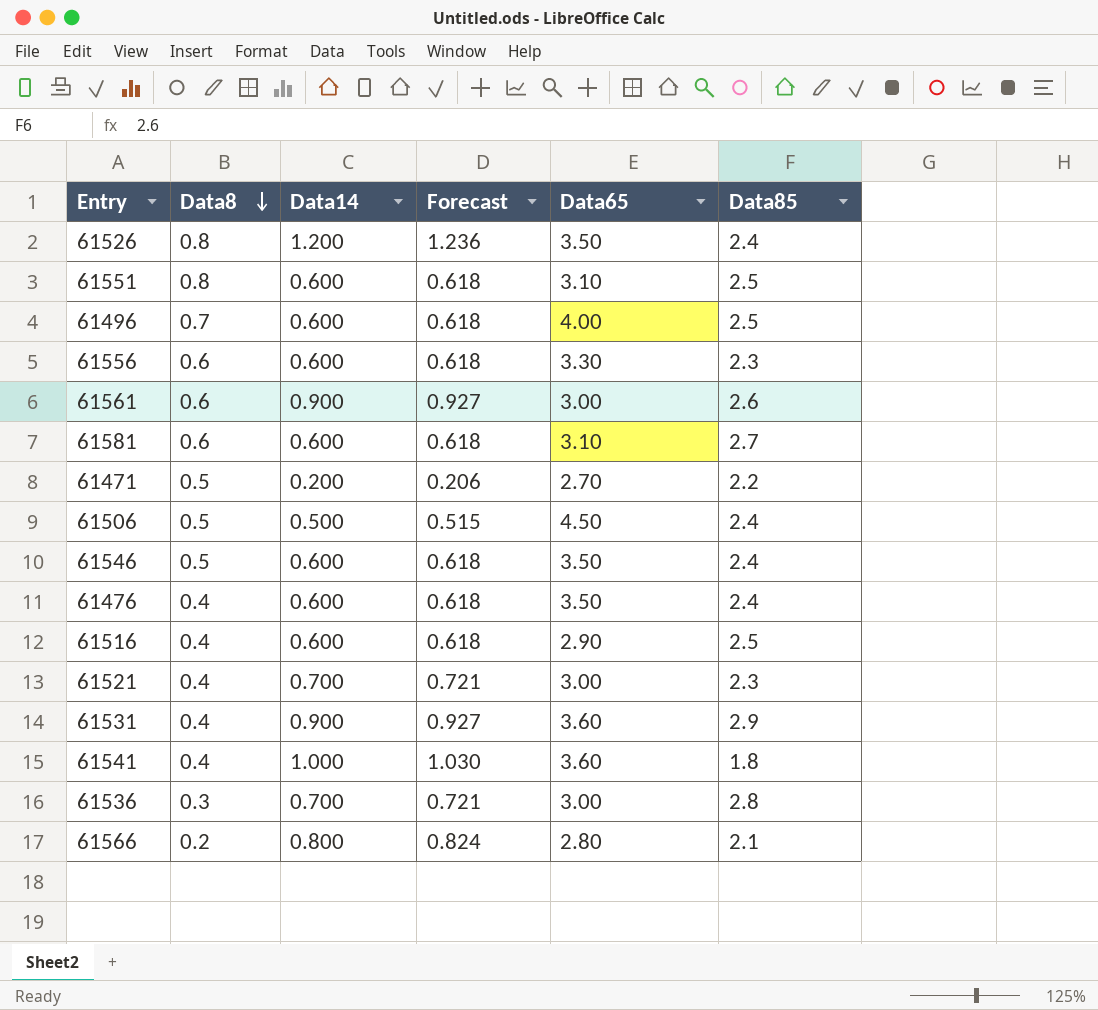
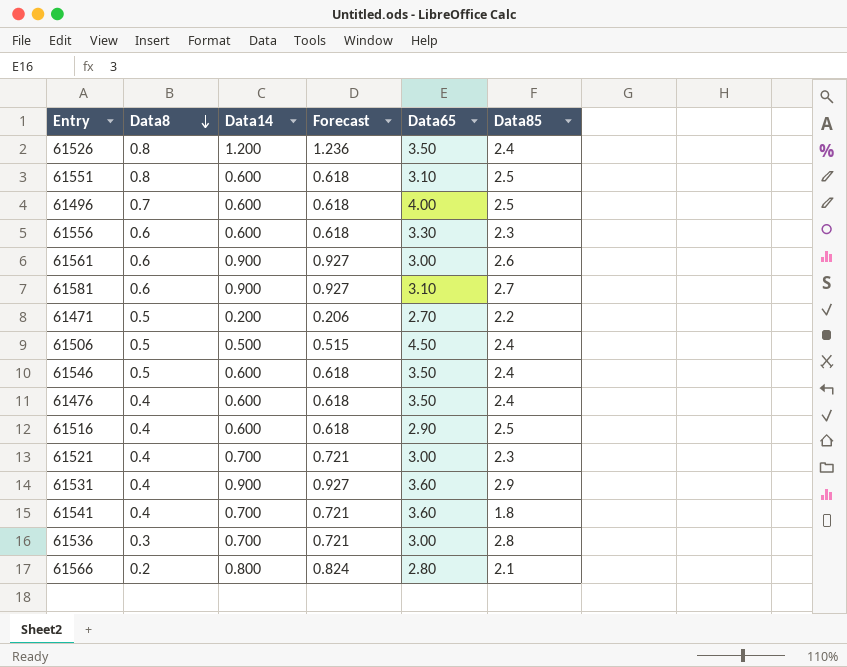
61581 | Data14: 0.600 -> 0.900
61581 | Forecast: 0.618 -> 0.927
61541 | Data14: 1.000 -> 0.700
61541 | Forecast: 1.030 -> 0.721

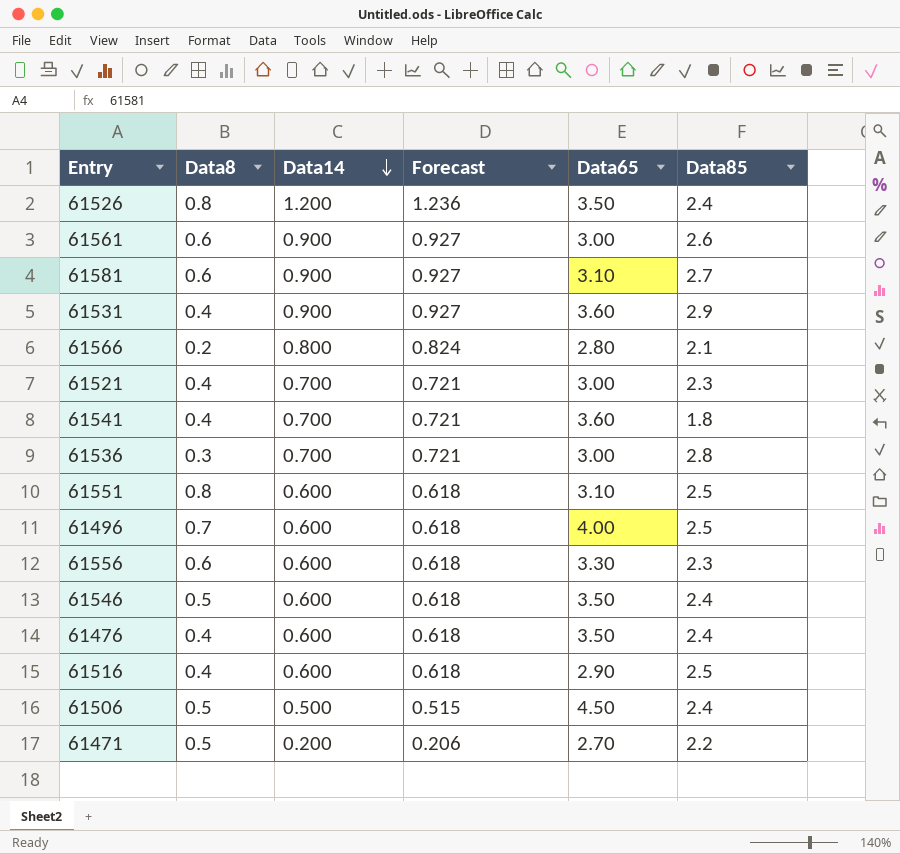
row order: Data8 descending -> Data14 descending

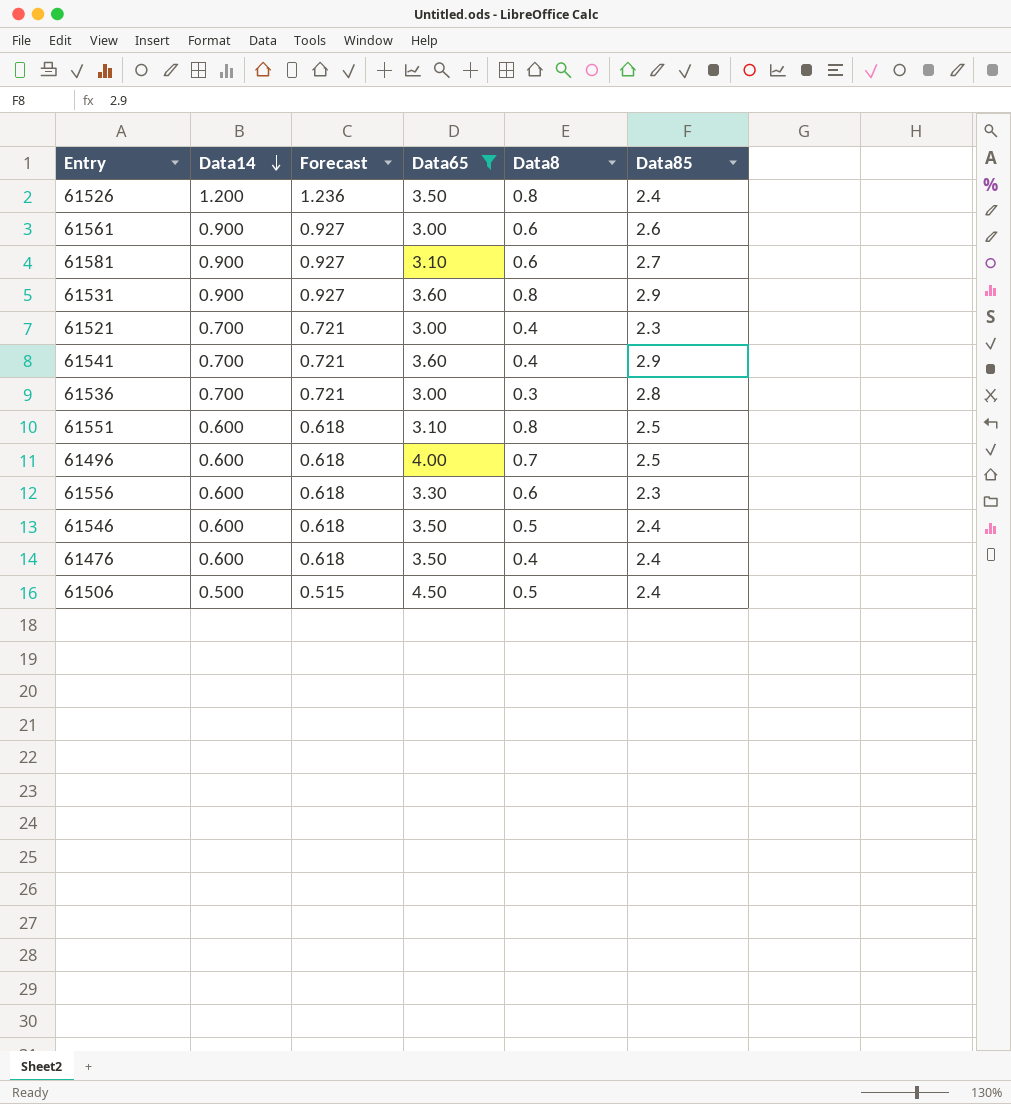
filter: none -> Data65 >= 3.00
column Data8 | position: 2 -> 5
61531 | Data8: 0.4 -> 0.8
61541 | Data85: 1.8 -> 2.9

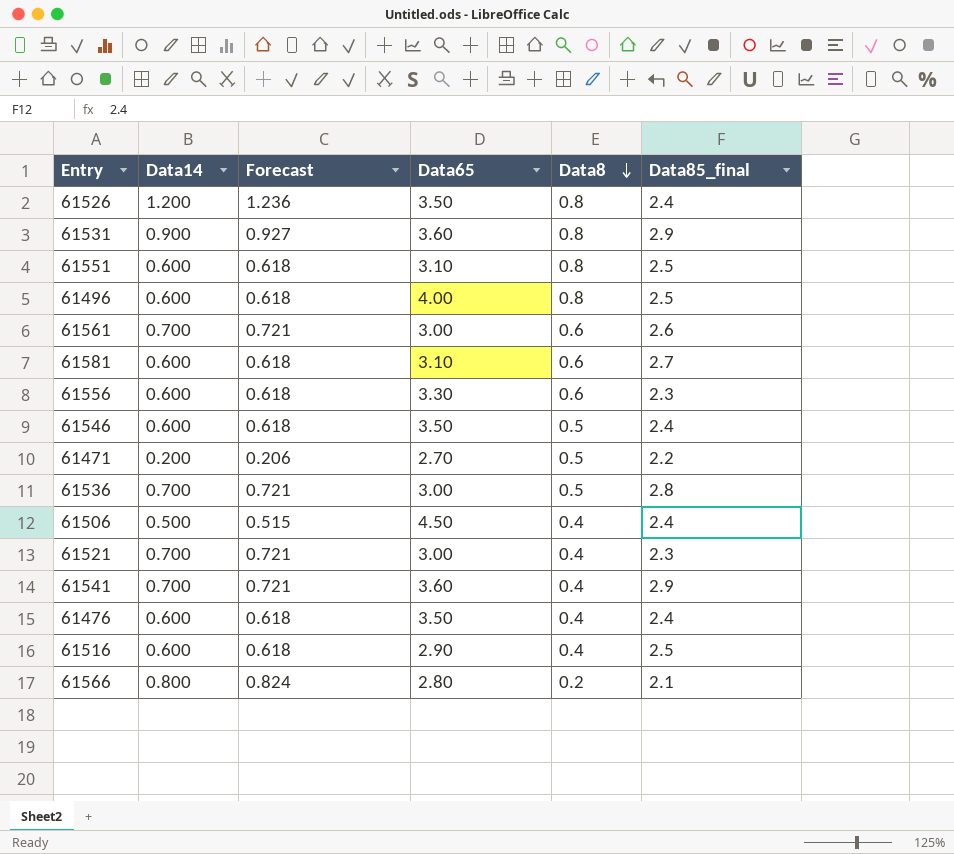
filter: Data65 >= 3.00 -> none
row order: Data14 descending -> Data8 descending
column name: Data85 -> Data85_final
61496 | Data8: 0.7 -> 0.8
61561 | Data14: 0.900 -> 0.700
61561 | Forecast: 0.927 -> 0.721
61581 | Data14: 0.900 -> 0.600
61581 | Forecast: 0.927 -> 0.618
61536 | Data8: 0.3 -> 0.5
61506 | Data8: 0.5 -> 0.4

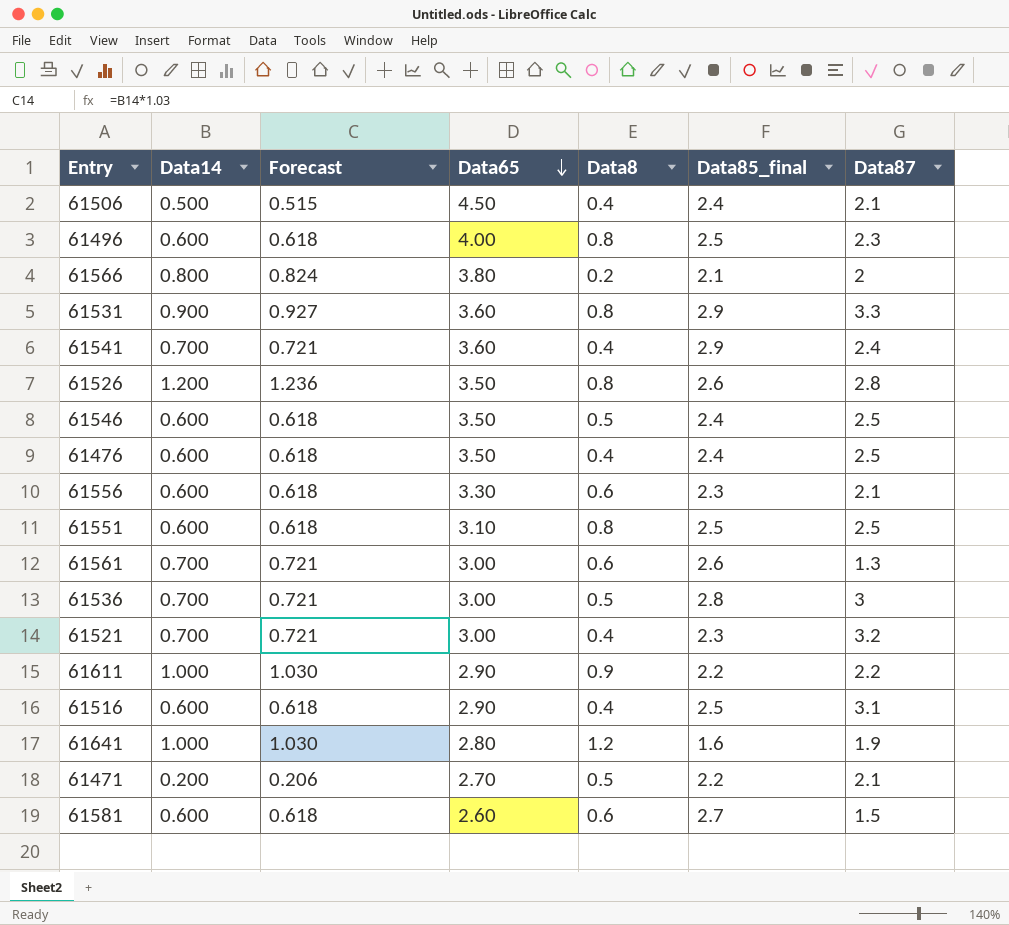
row order: Data8 descending -> Data65 descending
column Data87 | position: none -> 7
61566 | Data65: 2.80 -> 3.80
61526 | Data85_final: 2.4 -> 2.6
row 61611: none -> 1.000 | 1.030 | 2.90 | 0.9 | 2.2 | 2.2
row 61641: none -> 1.000 | 1.030 | 2.80 | 1.2 | 1.6 | 1.9
61581 | Data65: 3.10 -> 2.60

